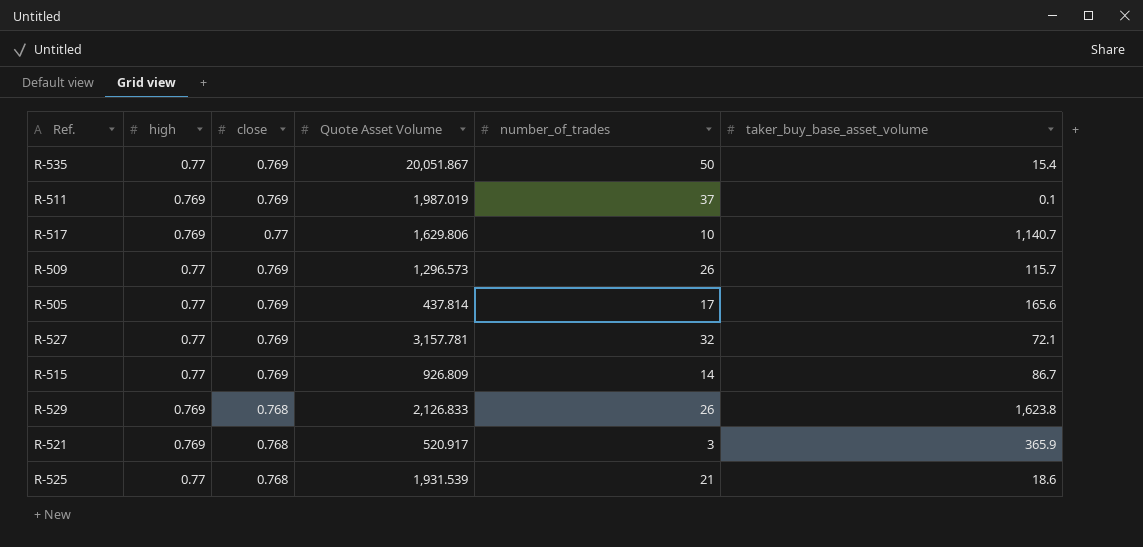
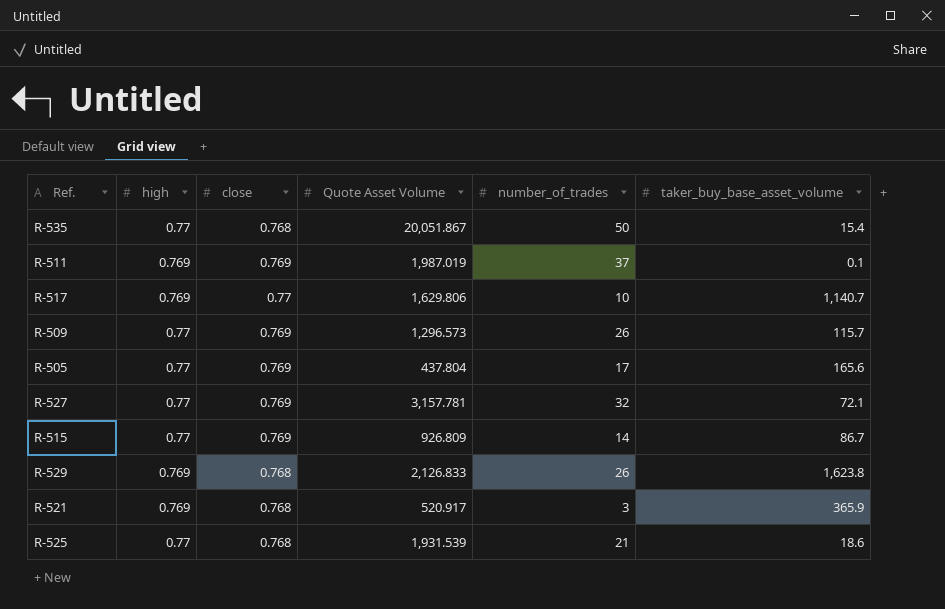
R-535 | close: 0.769 -> 0.768
R-505 | Quote Asset Volume: 437.814 -> 437.804

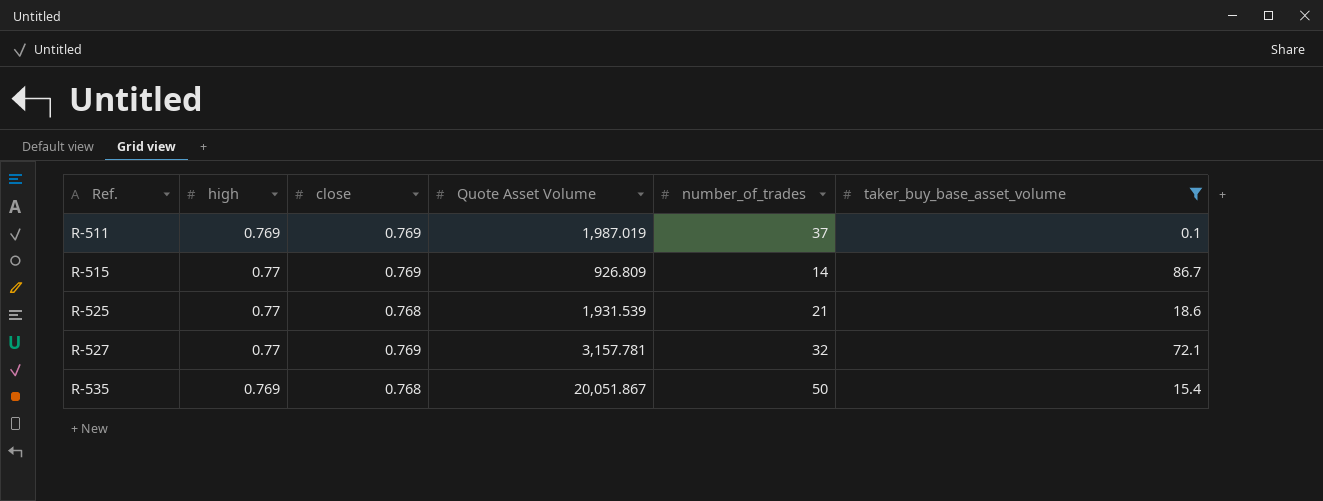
filter: none -> taker_buy_base_asset_volume <= 86.7
row order: none -> Ref. ascending
R-535 | high: 0.77 -> 0.769

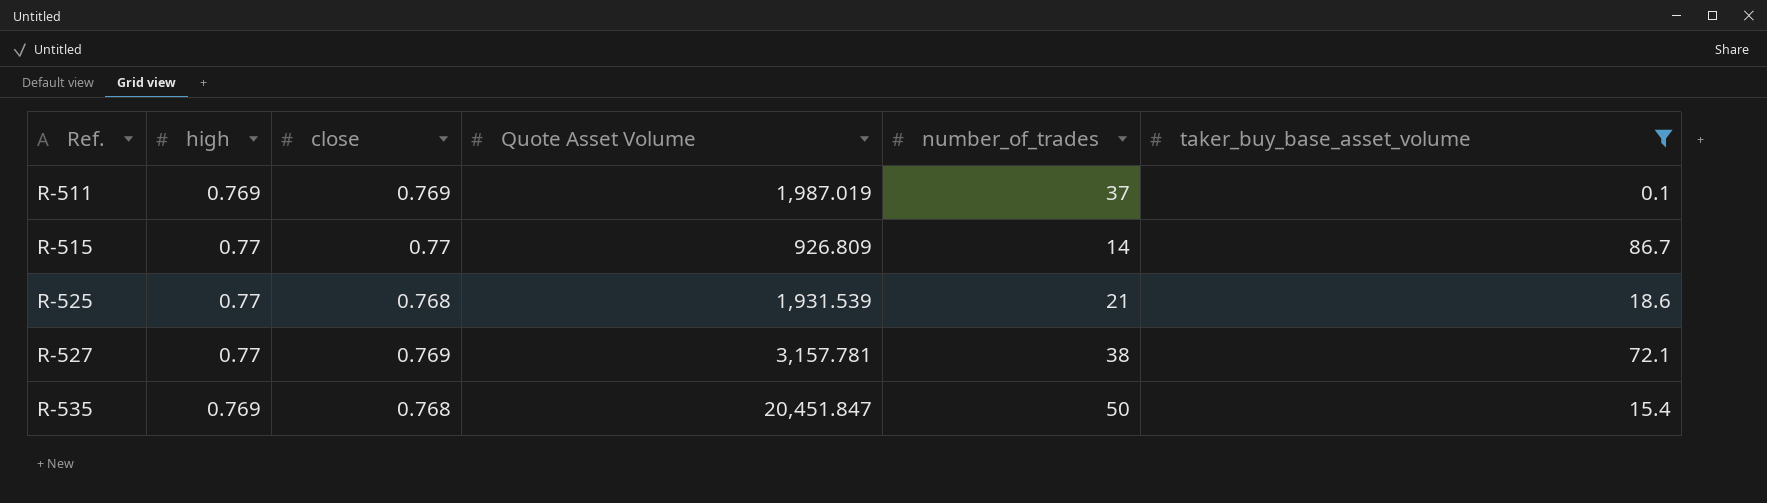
R-515 | close: 0.769 -> 0.77
R-527 | number_of_trades: 32 -> 38
R-535 | Quote Asset Volume: 20,051.867 -> 20,451.847

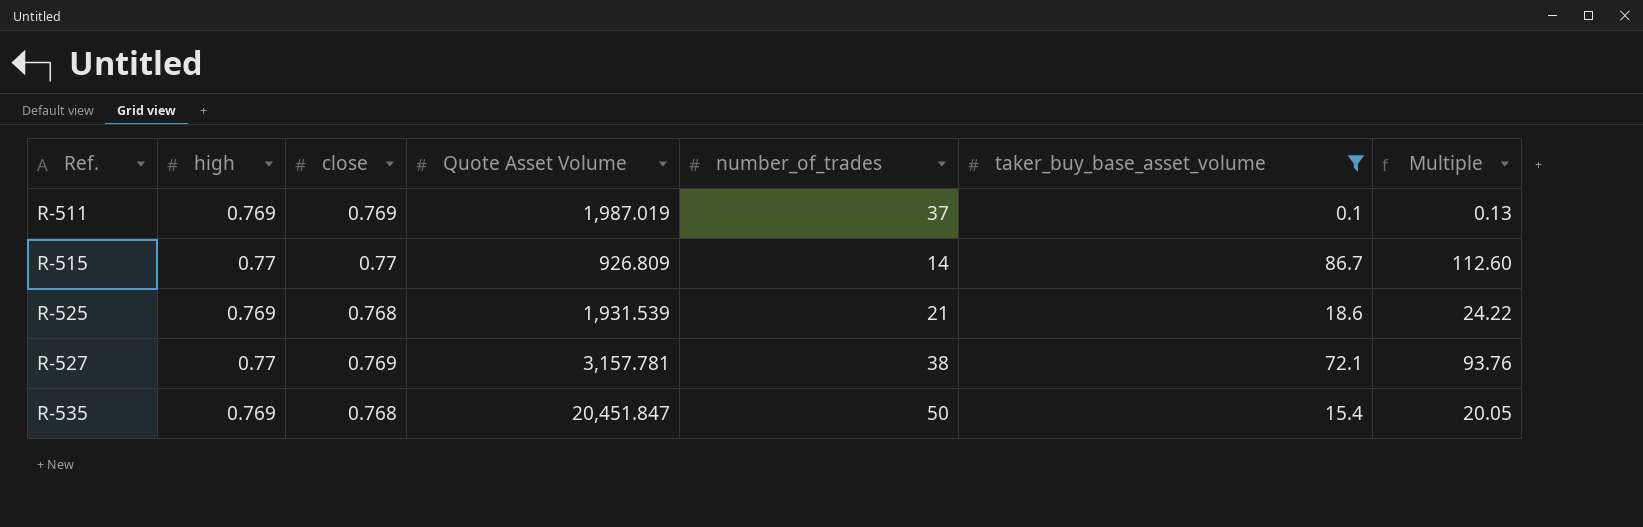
column Multiple | formula: none -> [taker_buy_base_asset_volume] / [close]
R-525 | high: 0.77 -> 0.769

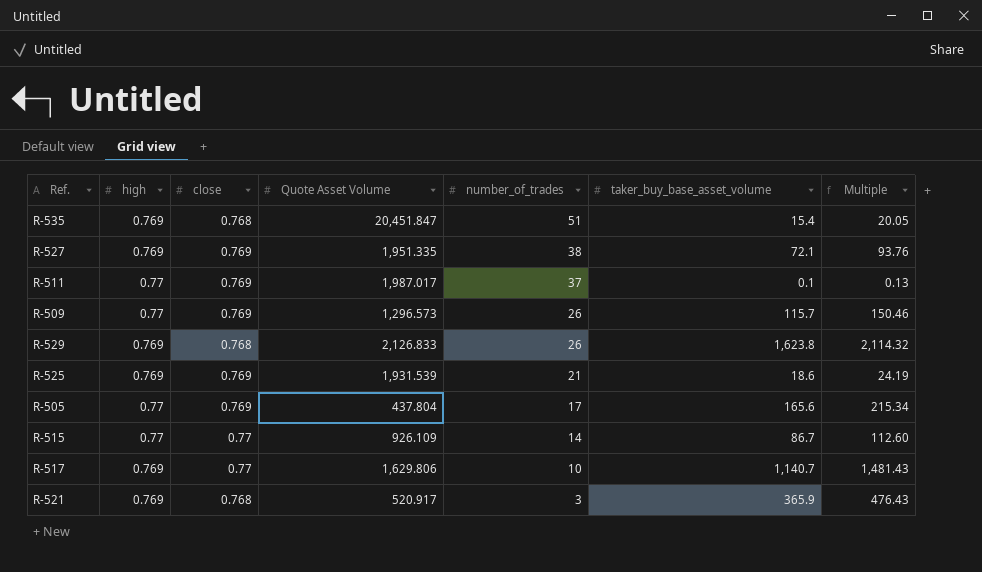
filter: taker_buy_base_asset_volume <= 86.7 -> none
row order: Ref. ascending -> number_of_trades descending
R-535 | number_of_trades: 50 -> 51
R-527 | high: 0.77 -> 0.769
R-527 | Quote Asset Volume: 3,157.781 -> 1,951.335
R-511 | high: 0.769 -> 0.77
R-511 | Quote Asset Volume: 1,987.019 -> 1,987.017
R-525 | close: 0.768 -> 0.769
R-525 | Multiple: 24.22 -> 24.19
R-515 | Quote Asset Volume: 926.809 -> 926.109

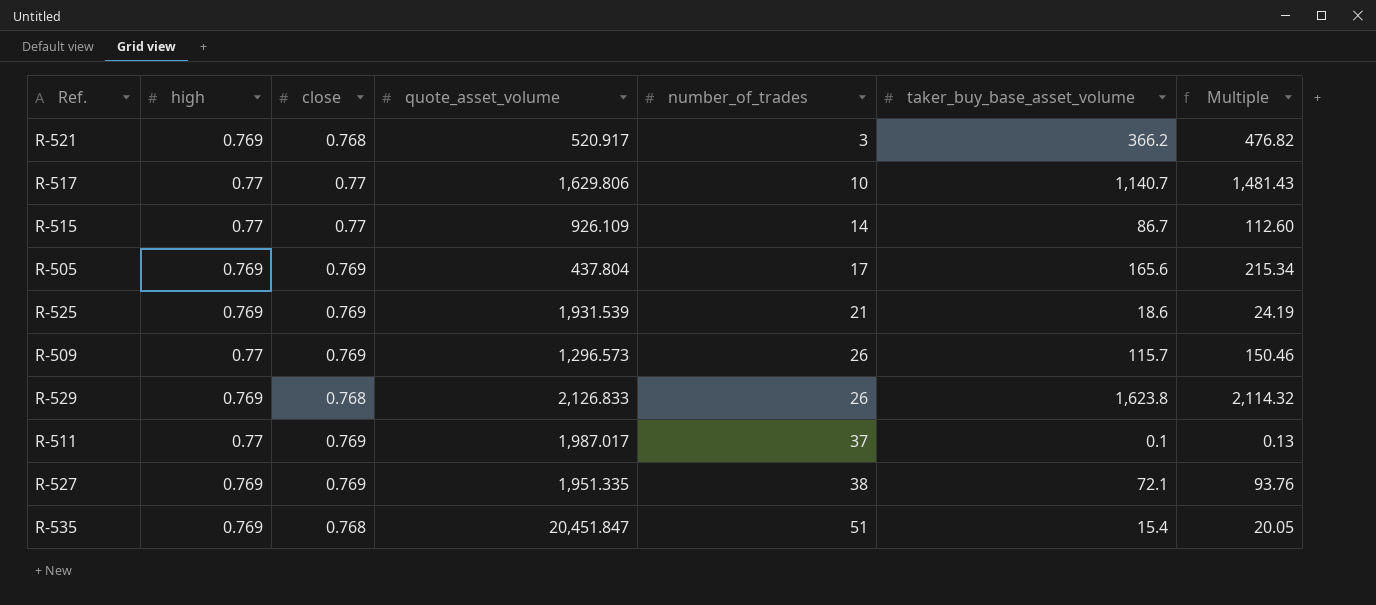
row order: number_of_trades descending -> number_of_trades ascending
column name: Quote Asset Volume -> quote_asset_volume
R-521 | taker_buy_base_asset_volume: 365.9 -> 366.2
R-521 | Multiple: 476.43 -> 476.82
R-517 | high: 0.769 -> 0.77
R-505 | high: 0.77 -> 0.769

